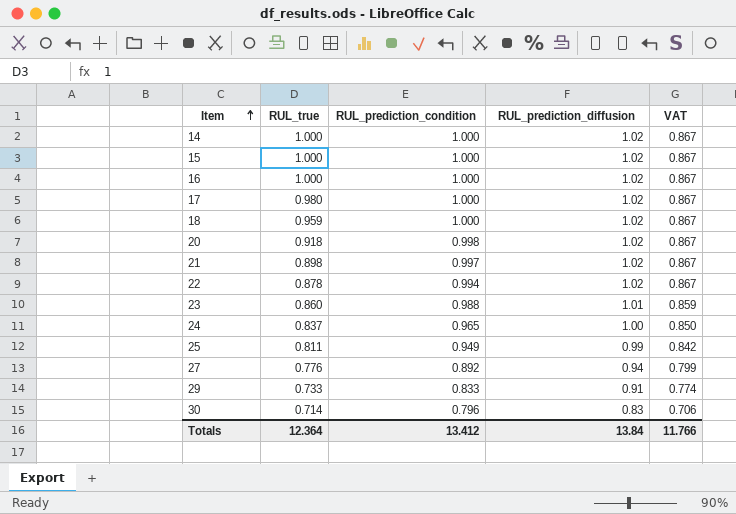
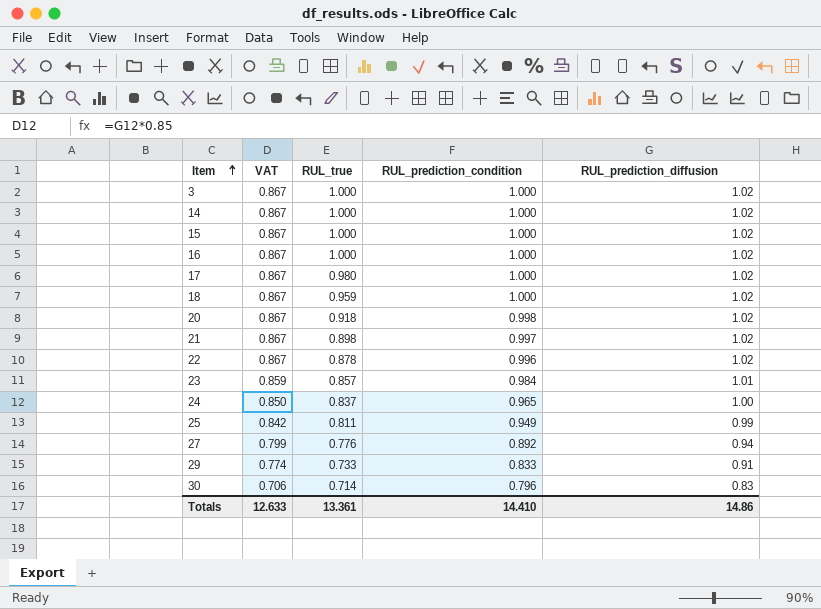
column VAT | position: 5 -> 2
row 3: none -> 0.867 | 1.000 | 1.000 | 1.02
22 | RUL_prediction_condition: 0.994 -> 0.996
23 | RUL_true: 0.860 -> 0.857
23 | RUL_prediction_condition: 0.988 -> 0.984
Totals | VAT: 11.766 -> 12.633
Totals | RUL_true: 12.364 -> 13.361
Totals | RUL_prediction_condition: 13.412 -> 14.410
Totals | RUL_prediction_diffusion: 13.84 -> 14.86

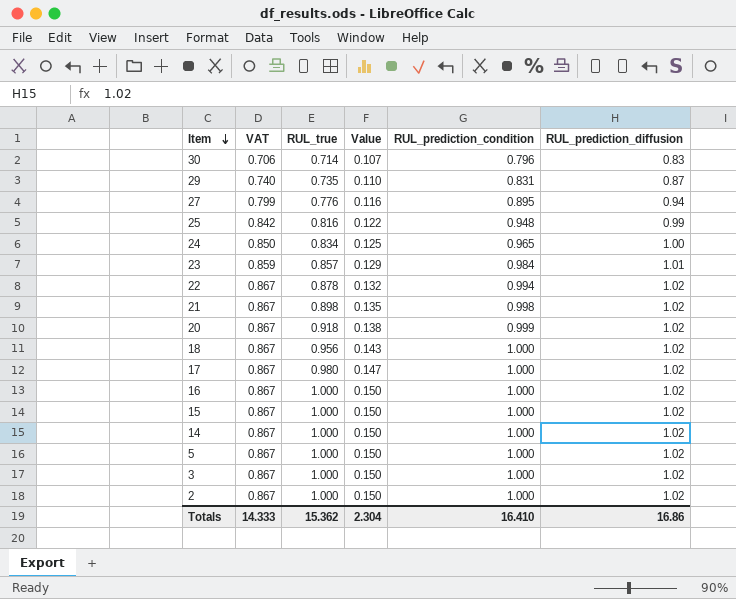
row order: Item ascending -> Item descending
column Value | formula: none -> [RUL_true] * 0.15
29 | VAT: 0.774 -> 0.740
29 | RUL_true: 0.733 -> 0.735
29 | RUL_prediction_condition: 0.833 -> 0.831
29 | RUL_prediction_diffusion: 0.91 -> 0.87
27 | RUL_prediction_condition: 0.892 -> 0.895
25 | RUL_true: 0.811 -> 0.816
25 | RUL_prediction_condition: 0.949 -> 0.948
24 | RUL_true: 0.837 -> 0.834
22 | RUL_prediction_condition: 0.996 -> 0.994
21 | RUL_prediction_condition: 0.997 -> 0.998
20 | RUL_prediction_condition: 0.998 -> 0.999
18 | RUL_true: 0.959 -> 0.956
row 5: none -> 0.867 | 1.000 | 0.150 | 1.000 | 1.02
row 2: none -> 0.867 | 1.000 | 0.150 | 1.000 | 1.02
Totals | VAT: 12.633 -> 14.333
Totals | RUL_true: 13.361 -> 15.362
Totals | RUL_prediction_condition: 14.410 -> 16.410
Totals | RUL_prediction_diffusion: 14.86 -> 16.86

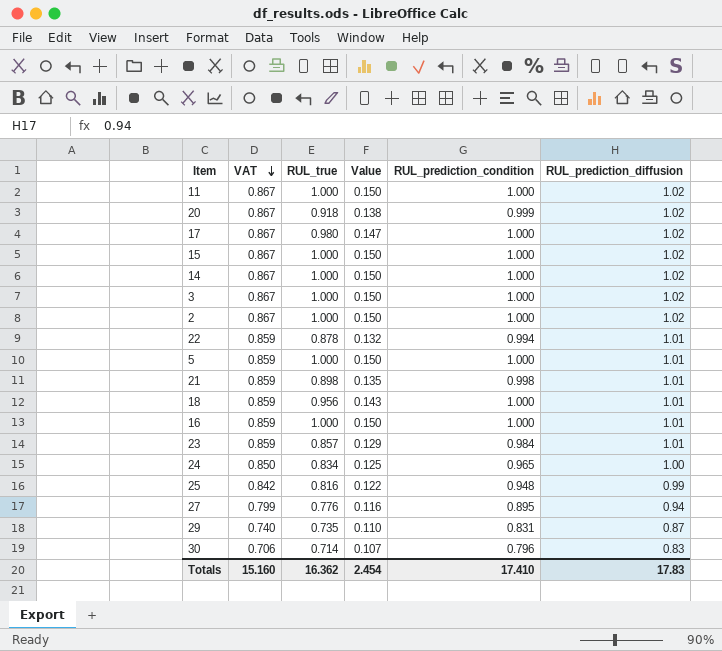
row order: Item descending -> VAT descending
row 11: none -> 0.867 | 1.000 | 0.150 | 1.000 | 1.02
22 | VAT: 0.867 -> 0.859
22 | RUL_prediction_diffusion: 1.02 -> 1.01
5 | VAT: 0.867 -> 0.859
5 | RUL_prediction_diffusion: 1.02 -> 1.01
21 | VAT: 0.867 -> 0.859
21 | RUL_prediction_diffusion: 1.02 -> 1.01
18 | VAT: 0.867 -> 0.859
18 | RUL_prediction_diffusion: 1.02 -> 1.01
16 | VAT: 0.867 -> 0.859
16 | RUL_prediction_diffusion: 1.02 -> 1.01
Totals | VAT: 14.333 -> 15.160
Totals | RUL_true: 15.362 -> 16.362
Totals | Value: 2.304 -> 2.454
Totals | RUL_prediction_condition: 16.410 -> 17.410
Totals | RUL_prediction_diffusion: 16.86 -> 17.83

